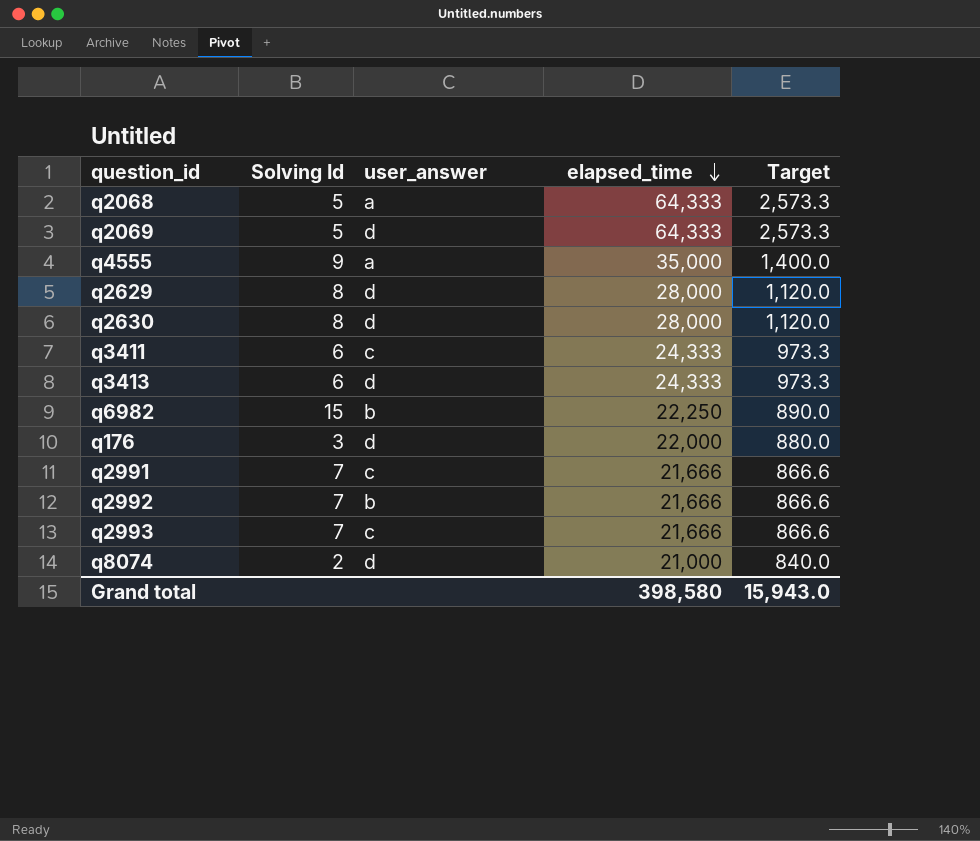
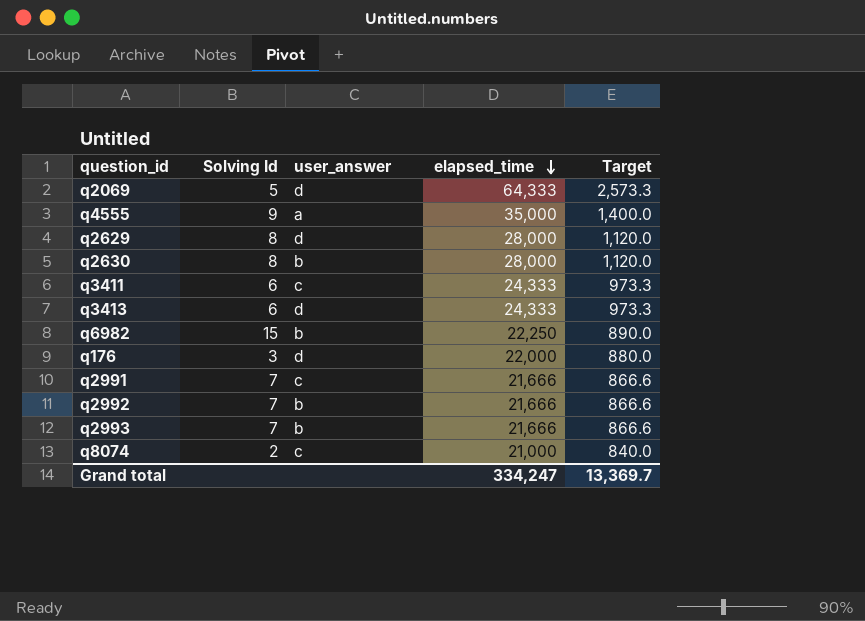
row q2068: 5 | a | 64,333 | 2,573.3 -> none
q2630 | user_answer: d -> b
q2993 | user_answer: c -> b
q8074 | user_answer: d -> c
Grand total | elapsed_time: 398,580 -> 334,247
Grand total | Target: 15,943.0 -> 13,369.7

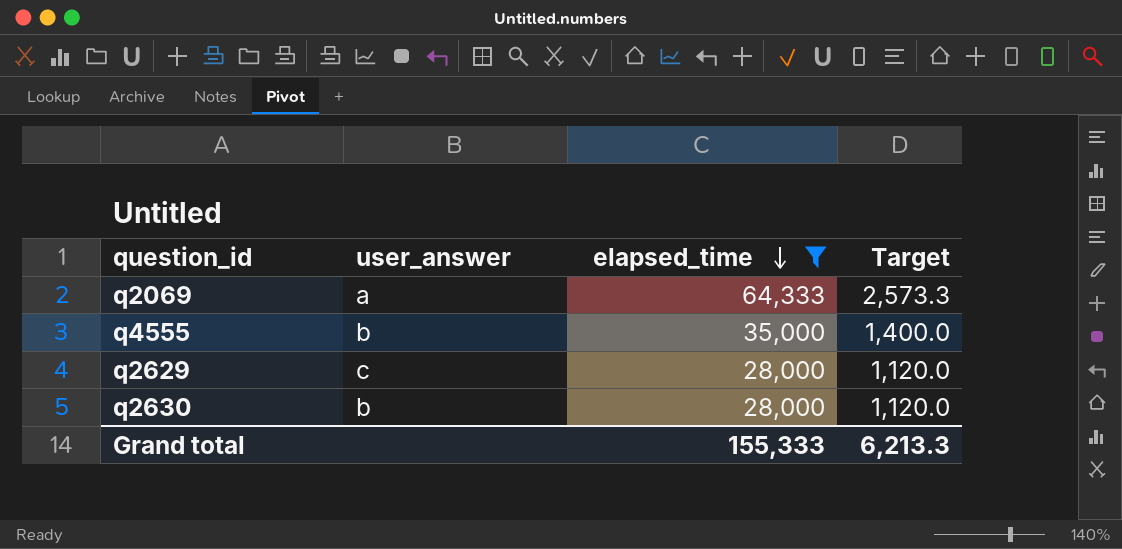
filter: none -> elapsed_time >= 28,000
column Solving Id | position: 2 -> none
q2069 | user_answer: d -> a
q4555 | user_answer: a -> b
q2629 | user_answer: d -> c
Grand total | elapsed_time: 334,247 -> 155,333
Grand total | Target: 13,369.7 -> 6,213.3

